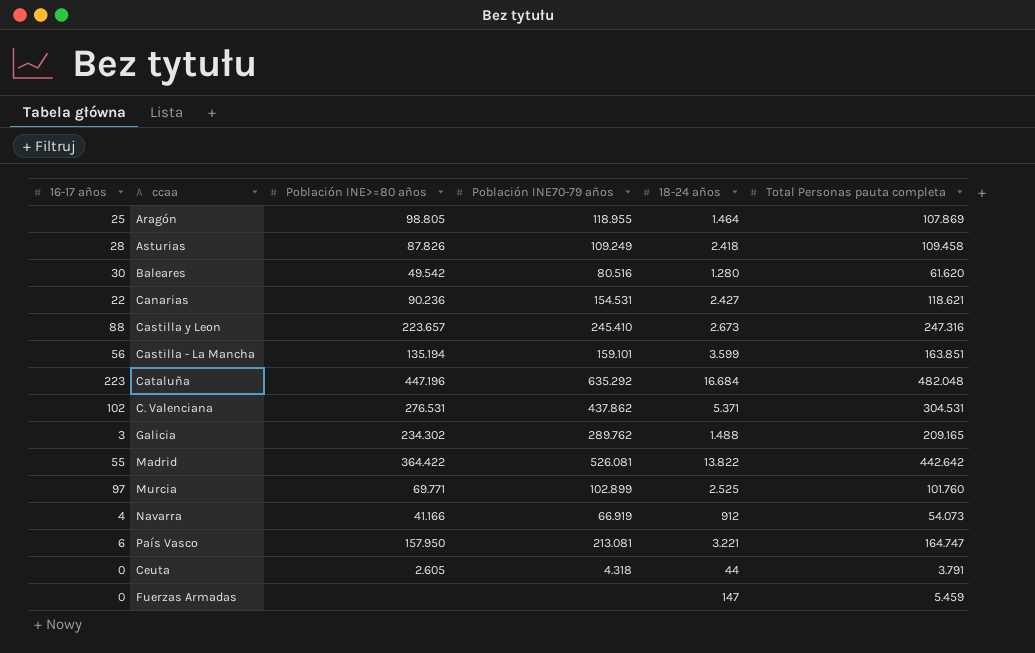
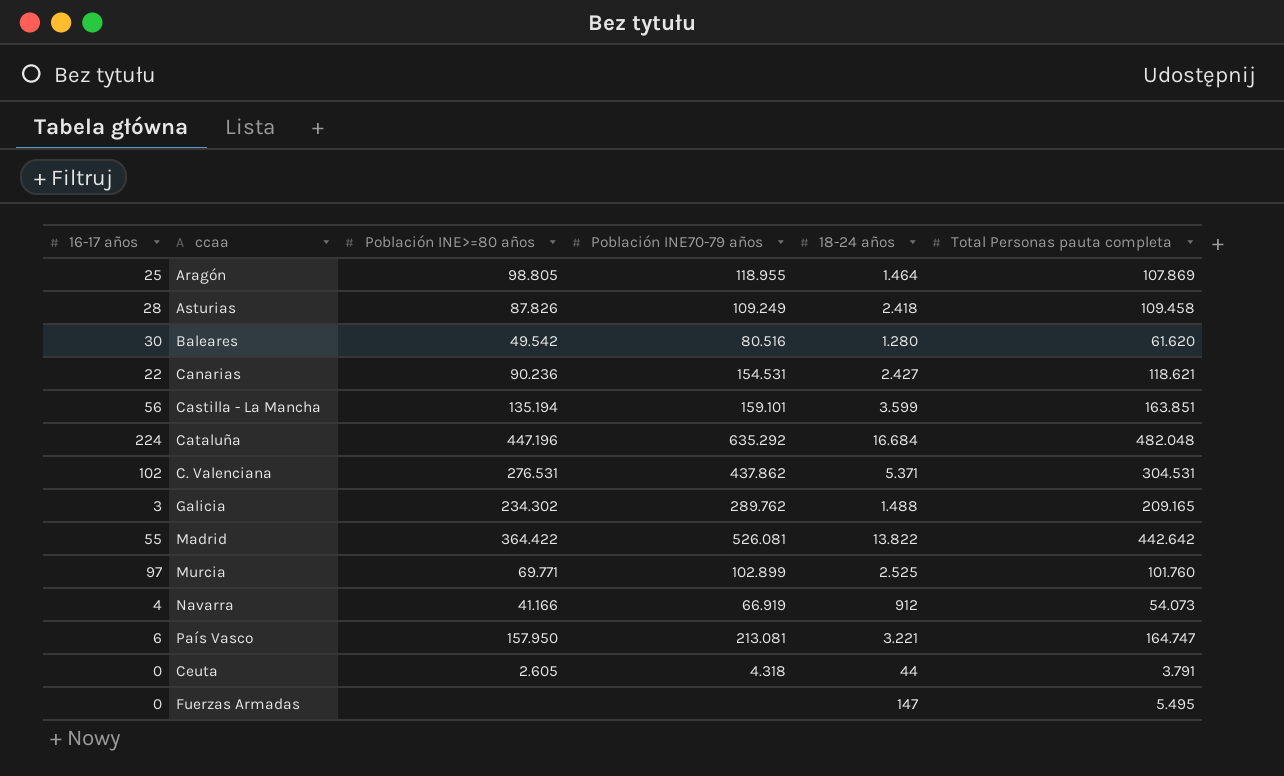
row Castilla y Leon: 88 | 223.657 | 245.410 | 2.673 | 247.316 -> none
Cataluña | 16-17 años: 223 -> 224
Fuerzas Armadas | Total Personas pauta completa: 5.459 -> 5.495

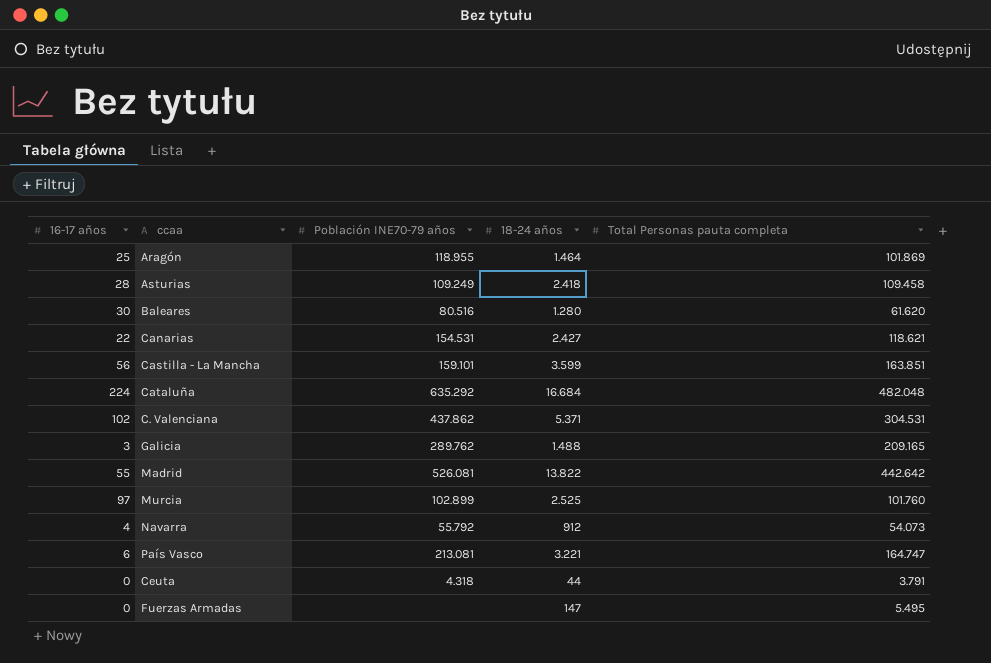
column Población INE>=80 años | position: 3 -> none
Aragón | Total Personas pauta completa: 107.869 -> 101.869
Navarra | Población INE70-79 años: 66.919 -> 55.792

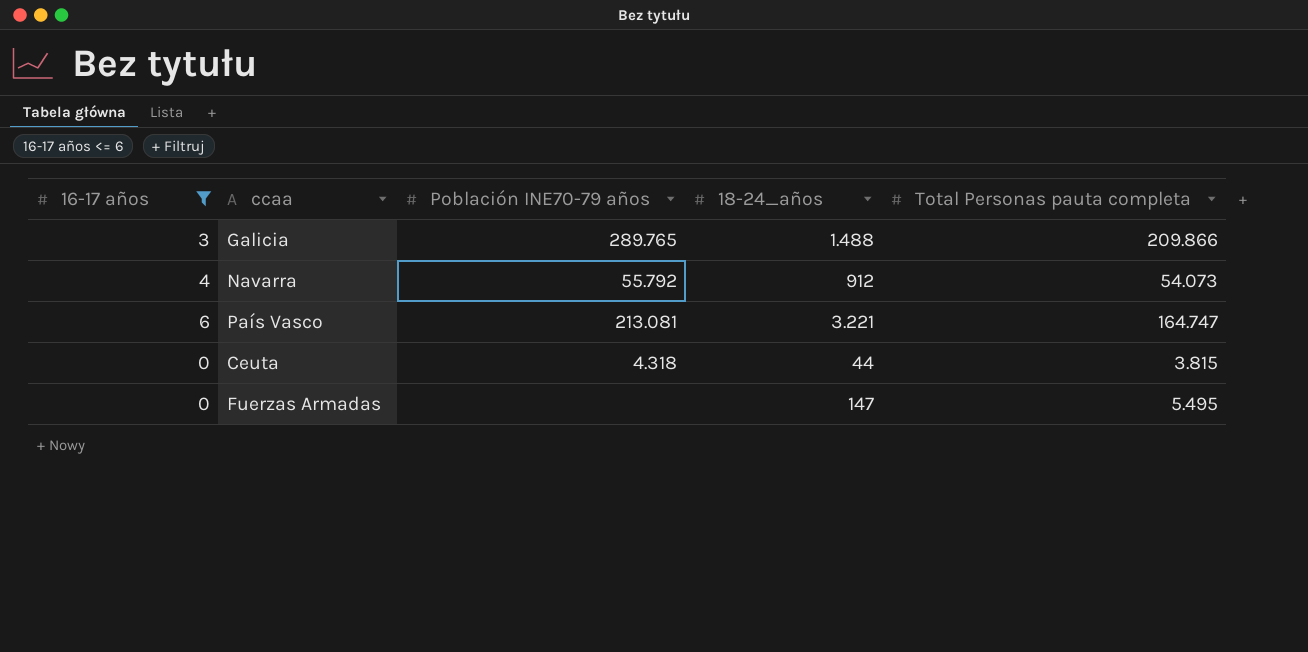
filter: none -> 16-17 años <= 6
column name: 18-24 años -> 18-24_años
Galicia | Población INE70-79 años: 289.762 -> 289.765
Galicia | Total Personas pauta completa: 209.165 -> 209.866
Ceuta | Total Personas pauta completa: 3.791 -> 3.815

